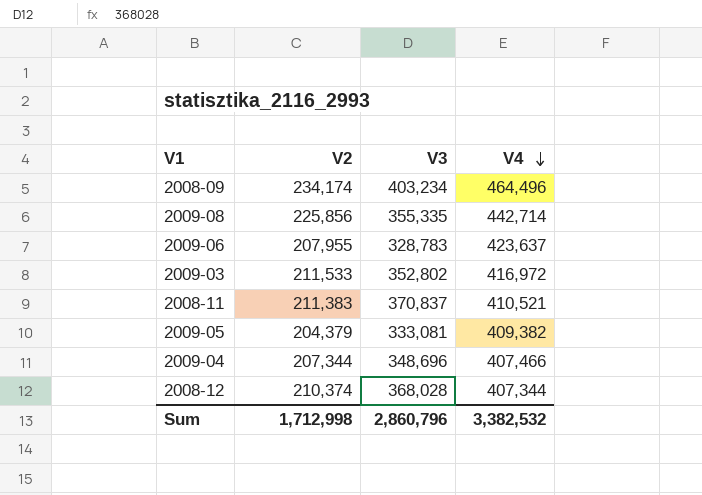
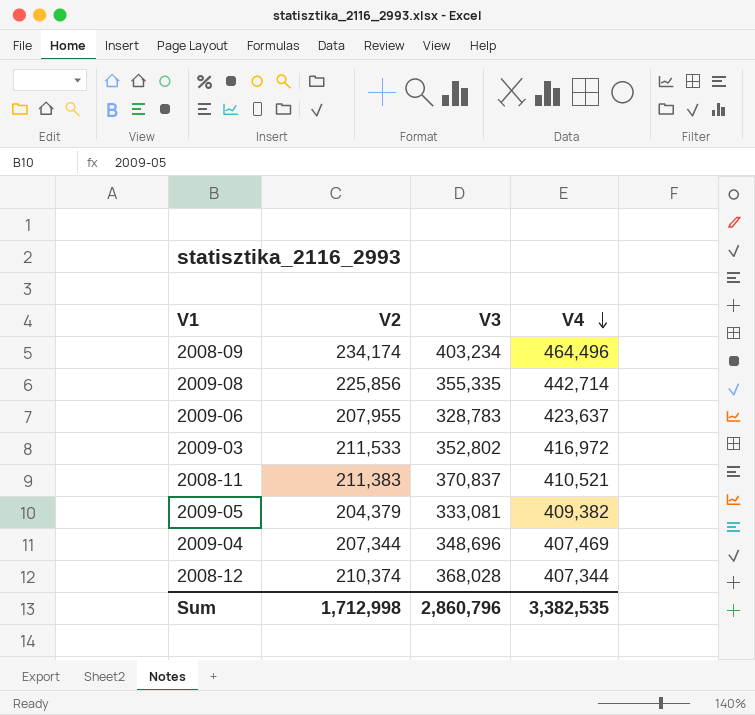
2009-04 | V4: 407,466 -> 407,469
Sum | V4: 3,382,532 -> 3,382,535

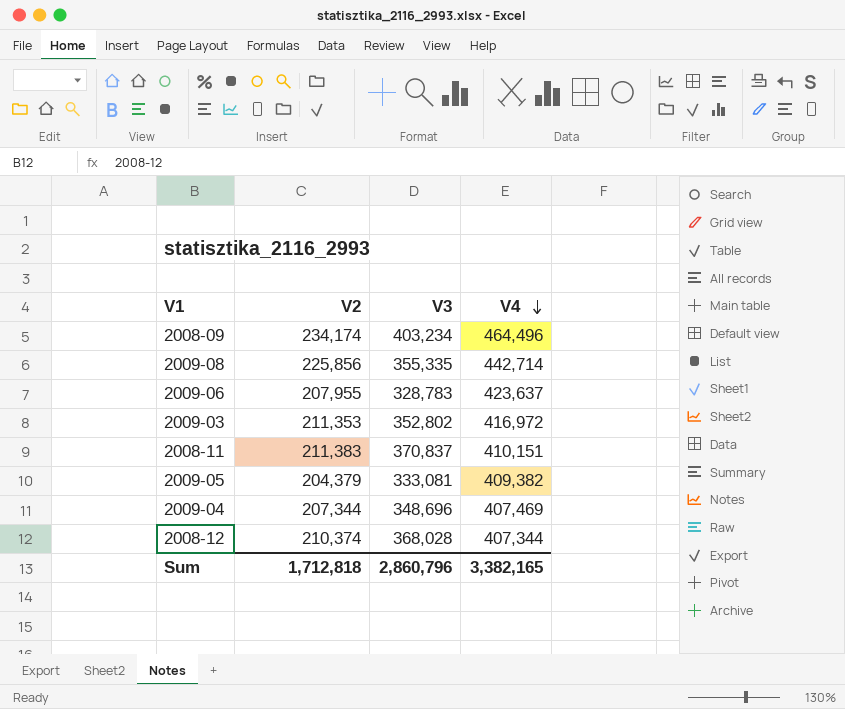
2009-03 | V2: 211,533 -> 211,353
2008-11 | V4: 410,521 -> 410,151
Sum | V2: 1,712,998 -> 1,712,818
Sum | V4: 3,382,535 -> 3,382,165

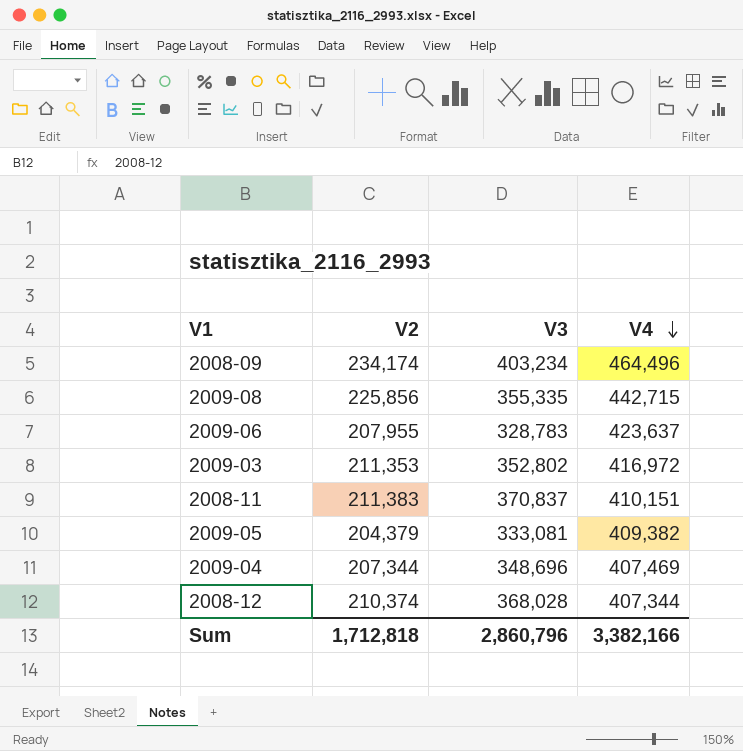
2009-08 | V4: 442,714 -> 442,715
Sum | V4: 3,382,165 -> 3,382,166

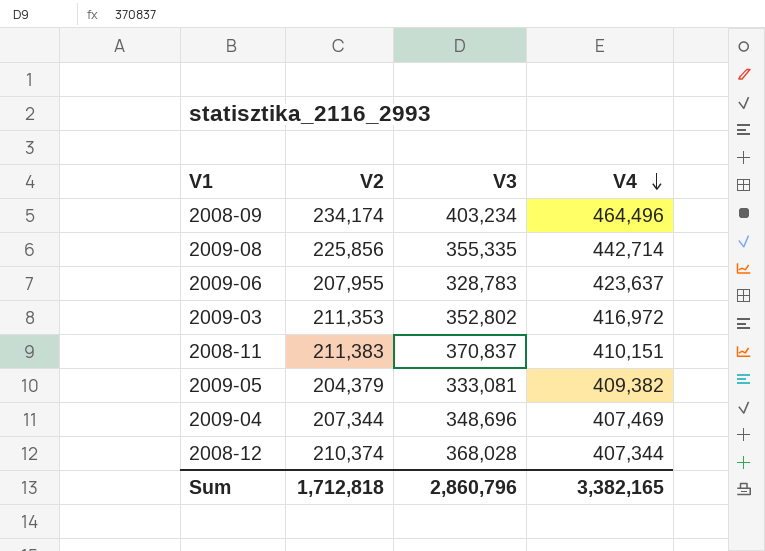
2009-08 | V4: 442,715 -> 442,714
Sum | V4: 3,382,166 -> 3,382,165

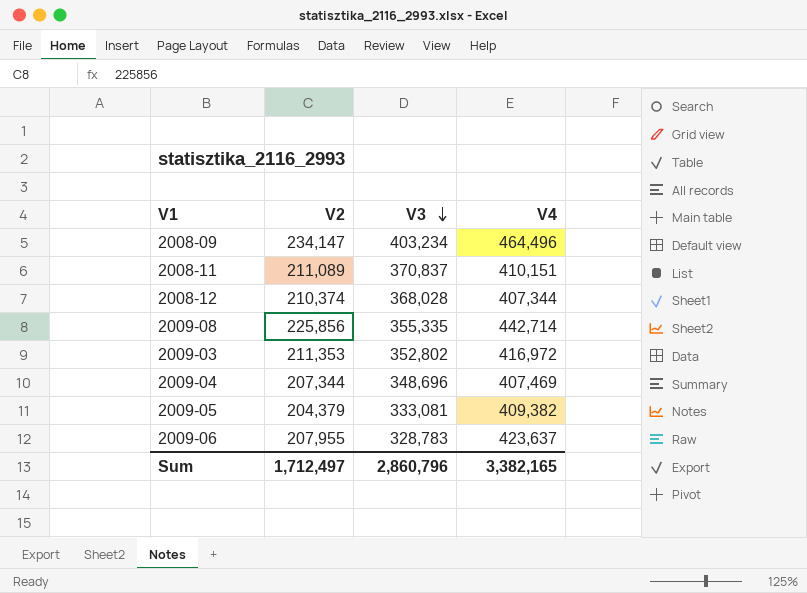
row order: V4 descending -> V3 descending
2008-09 | V2: 234,174 -> 234,147
2008-11 | V2: 211,383 -> 211,089
Sum | V2: 1,712,818 -> 1,712,497

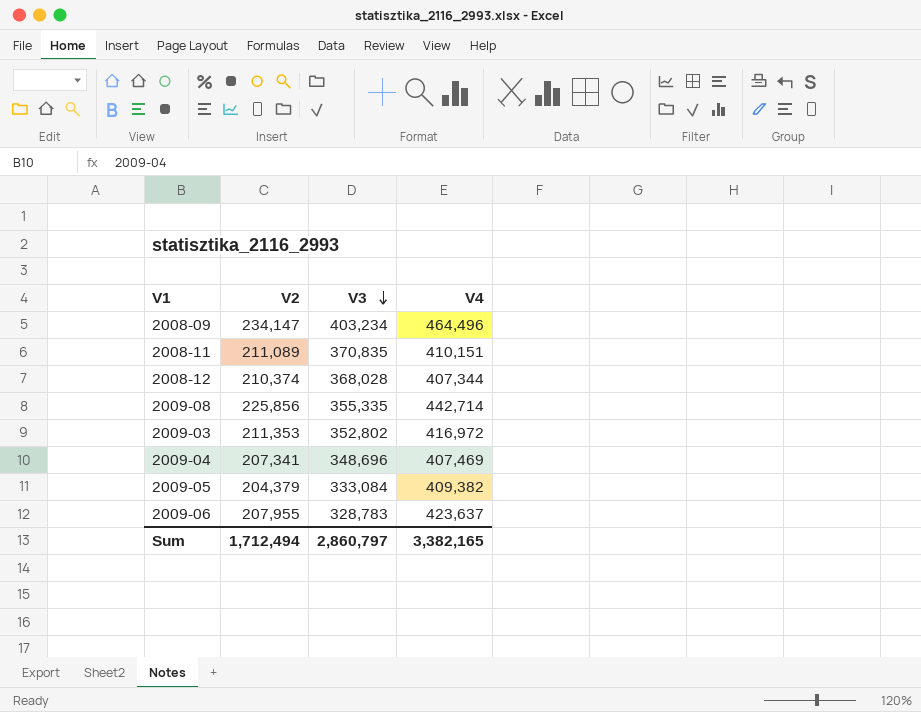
2008-11 | V3: 370,837 -> 370,835
2009-04 | V2: 207,344 -> 207,341
2009-05 | V3: 333,081 -> 333,084
Sum | V2: 1,712,497 -> 1,712,494
Sum | V3: 2,860,796 -> 2,860,797

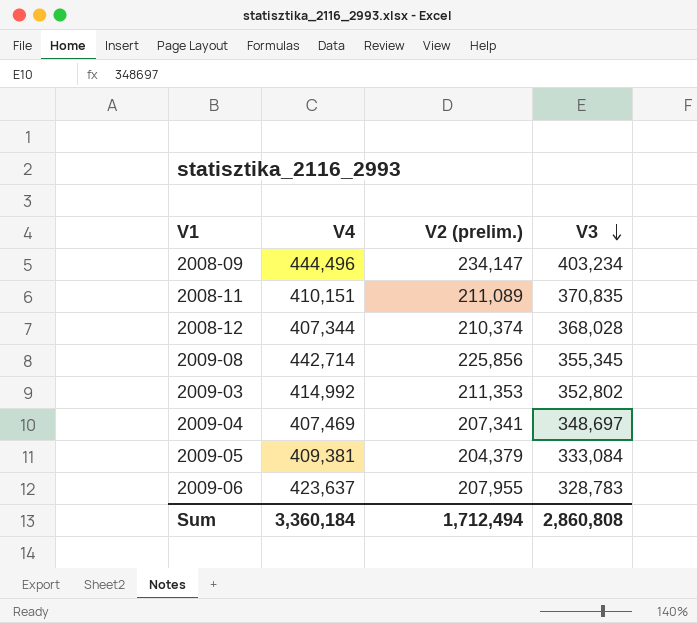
column V4 | position: 4 -> 2
column name: V2 -> V2 (prelim.)
2008-09 | V4: 464,496 -> 444,496
2009-08 | V3: 355,335 -> 355,345
2009-03 | V4: 416,972 -> 414,992
2009-04 | V3: 348,696 -> 348,697
2009-05 | V4: 409,382 -> 409,381
Sum | V4: 3,382,165 -> 3,360,184
Sum | V3: 2,860,797 -> 2,860,808

